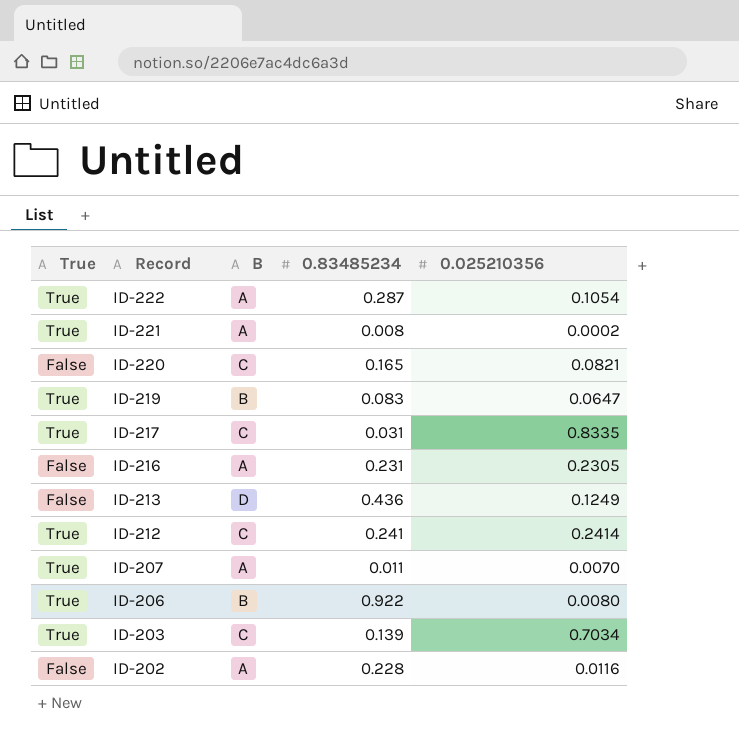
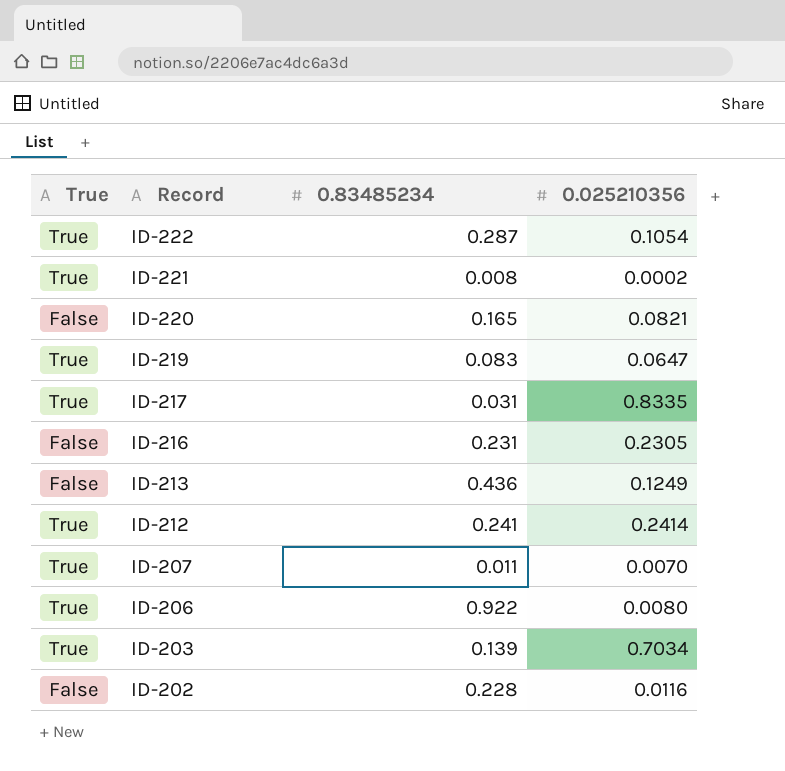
column B | position: 3 -> none

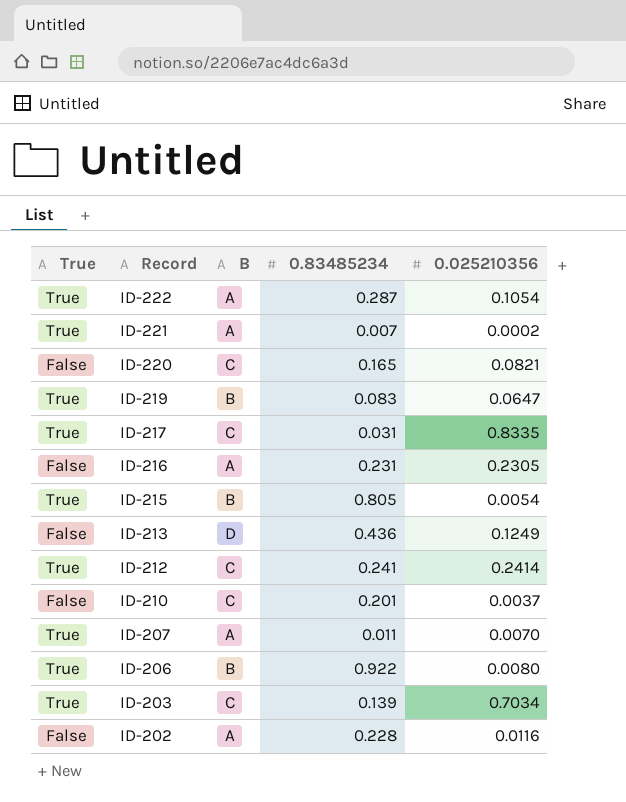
column B | position: none -> 3
ID-221 | 0.83485234: 0.008 -> 0.007
row ID-215: none -> True | B | 0.805 | 0.0054
row ID-210: none -> False | C | 0.201 | 0.0037

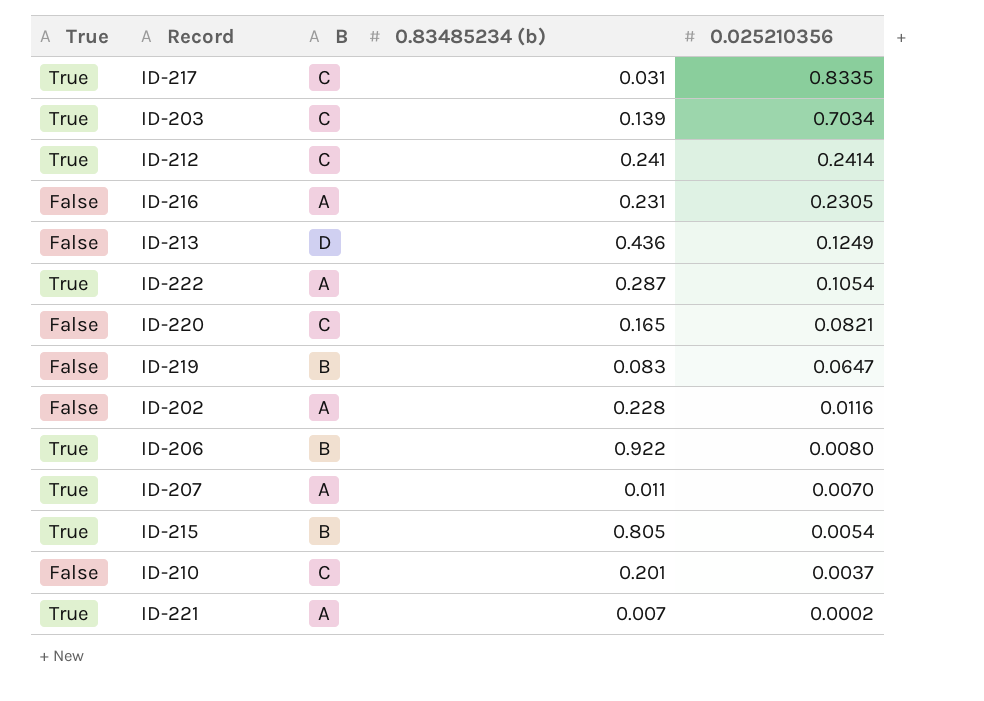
row order: Record descending -> 0.025210356 descending
column name: 0.83485234 -> 0.83485234 (b)
ID-219 | True: True -> False

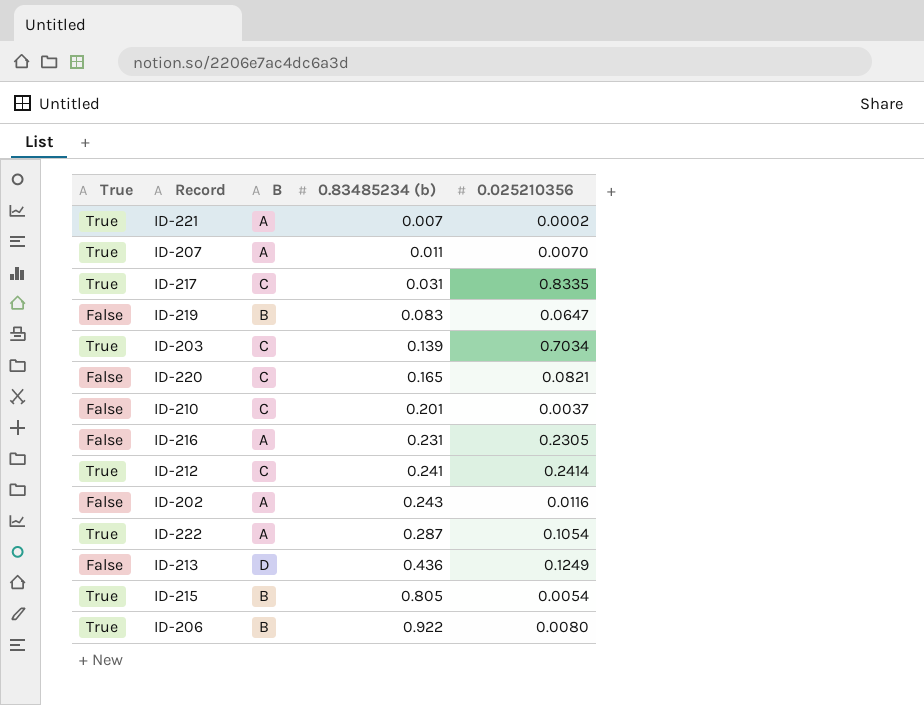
row order: 0.025210356 descending -> 0.83485234 (b) ascending
ID-202 | 0.83485234 (b): 0.228 -> 0.243

